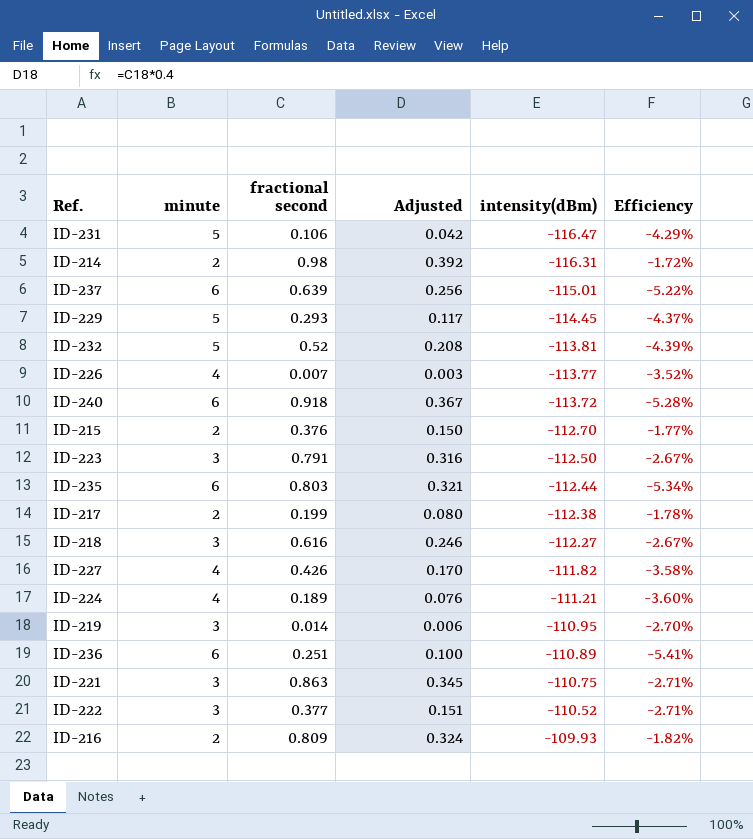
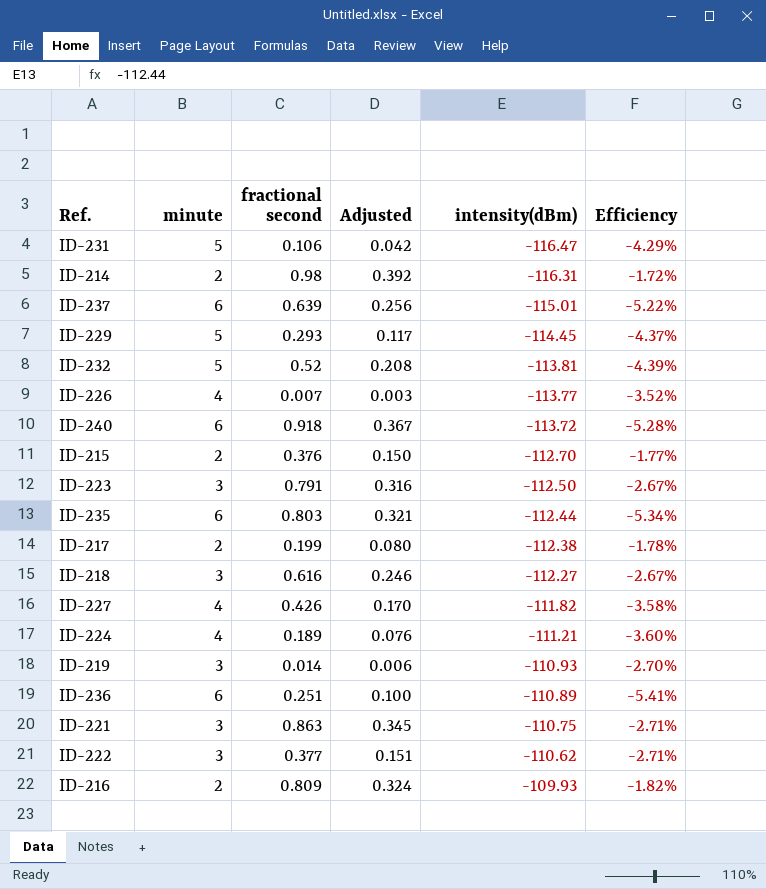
ID-219 | intensity(dBm): -110.95 -> -110.93
ID-222 | intensity(dBm): -110.52 -> -110.62

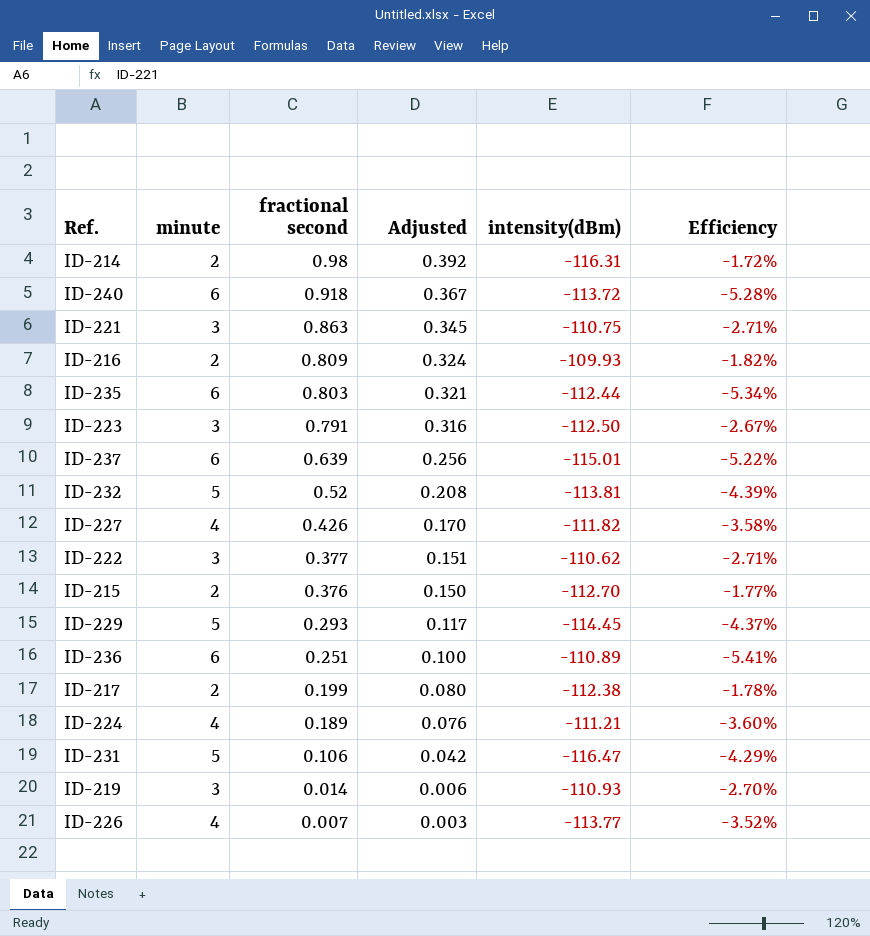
row order: intensity(dBm) ascending -> fractional second descending
row ID-218: 3 | 0.616 | 0.246 | -112.27 | -2.67% -> none

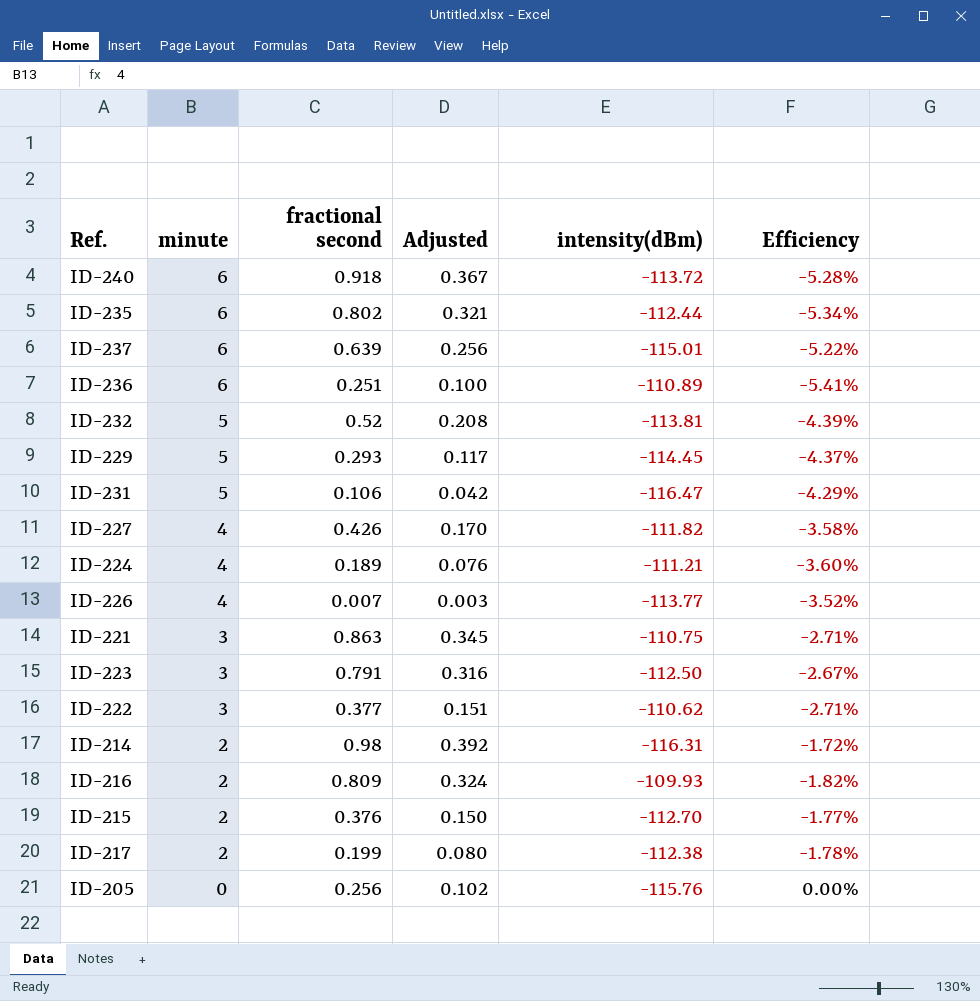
row order: fractional second descending -> minute descending
row ID-219: 3 | 0.014 | 0.006 | -110.93 | -2.70% -> none
ID-235 | fractional second: 0.803 -> 0.802
row ID-205: none -> 0 | 0.256 | 0.102 | -115.76 | 0.00%

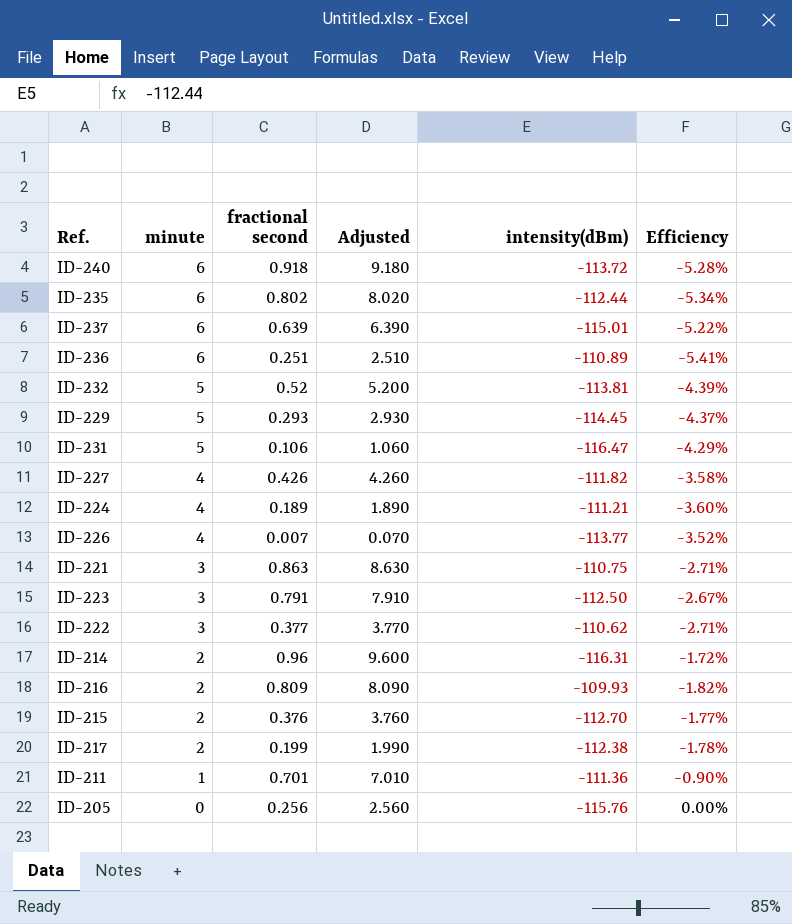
column Adjusted | formula: [fractional second] * 0.4 -> [fractional second] * 10
ID-214 | fractional second: 0.98 -> 0.96
row ID-211: none -> 1 | 0.701 | 7.010 | -111.36 | -0.90%

